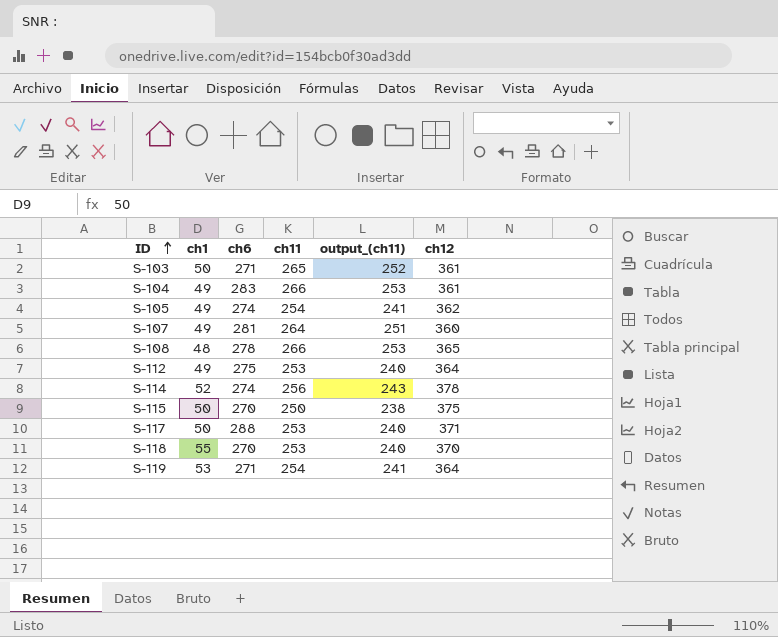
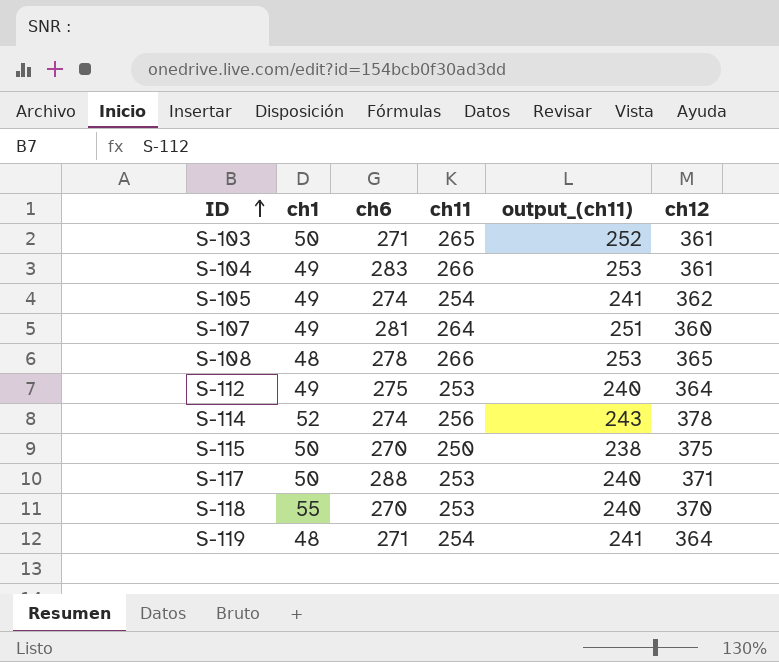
S-119 | ch1: 53 -> 48

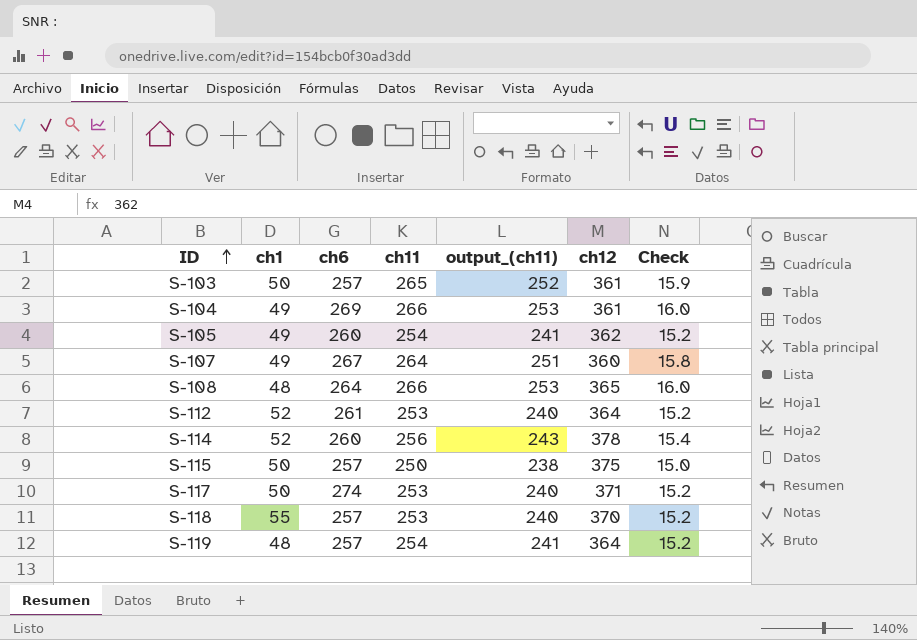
column Check | formula: none -> [ch11] * 0.06
S-103 | ch6: 271 -> 257
S-104 | ch6: 283 -> 269
S-105 | ch6: 274 -> 260
S-107 | ch6: 281 -> 267
S-108 | ch6: 278 -> 264
S-112 | ch1: 49 -> 52
S-112 | ch6: 275 -> 261
S-114 | ch6: 274 -> 260
S-115 | ch6: 270 -> 257
S-117 | ch6: 288 -> 274
S-118 | ch6: 270 -> 257
S-119 | ch6: 271 -> 257

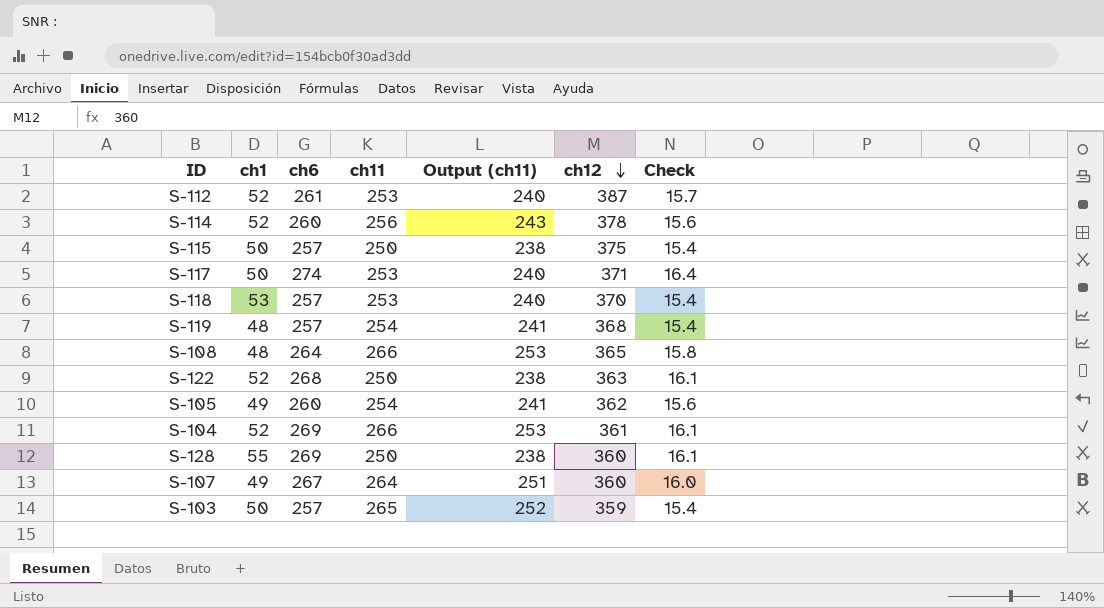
row order: ID ascending -> ch12 descending
column name: output_(ch11) -> Output (ch11)
column Check | formula: [ch11] * 0.06 -> [ch6] * 0.06
S-112 | ch12: 364 -> 387
S-118 | ch1: 55 -> 53
S-119 | ch12: 364 -> 368
row S-122: none -> 52 | 268 | 250 | 238 | 363 | 16.1
S-104 | ch1: 49 -> 52
row S-128: none -> 55 | 269 | 250 | 238 | 360 | 16.1
S-103 | ch12: 361 -> 359

